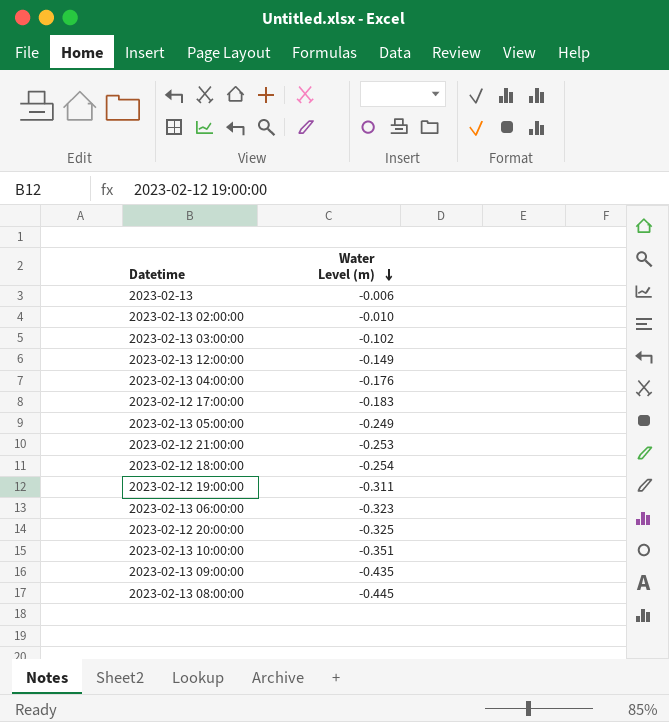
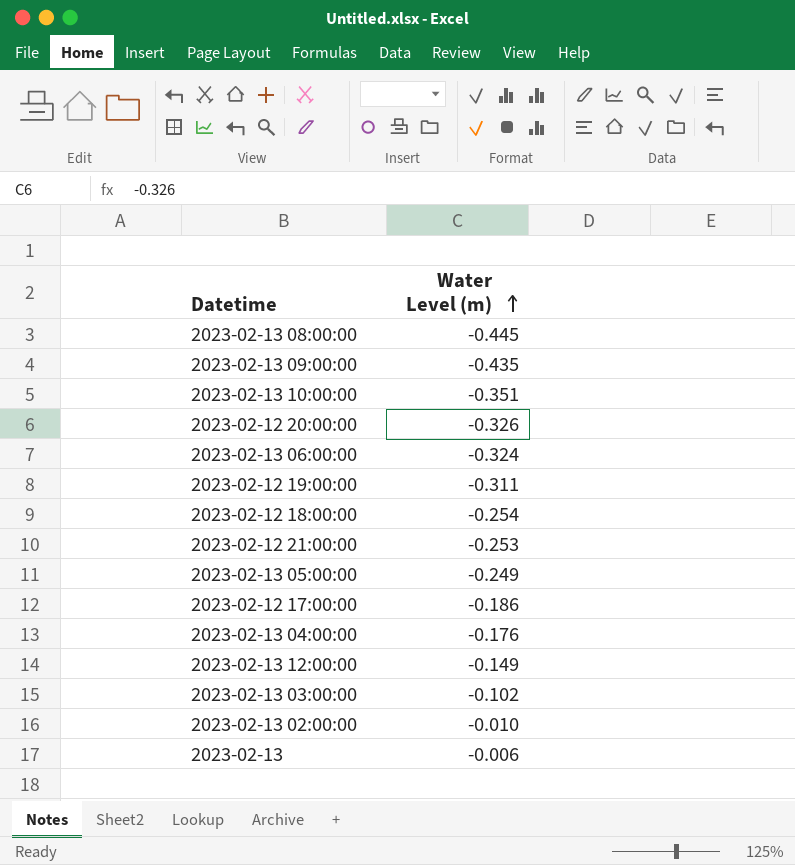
row order: Water Level (m) descending -> Water Level (m) ascending
2023-02-12 20:00:00 | Water Level (m): -0.325 -> -0.326
2023-02-13 06:00:00 | Water Level (m): -0.323 -> -0.324
2023-02-12 17:00:00 | Water Level (m): -0.183 -> -0.186

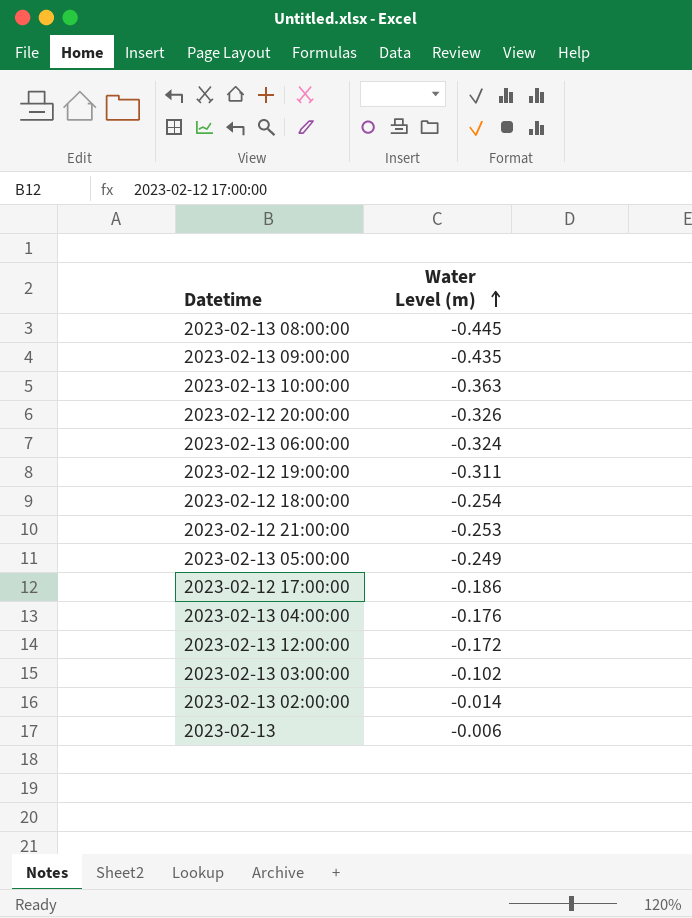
2023-02-13 10:00:00 | Water Level (m): -0.351 -> -0.363
2023-02-13 12:00:00 | Water Level (m): -0.149 -> -0.172
2023-02-13 02:00:00 | Water Level (m): -0.010 -> -0.014

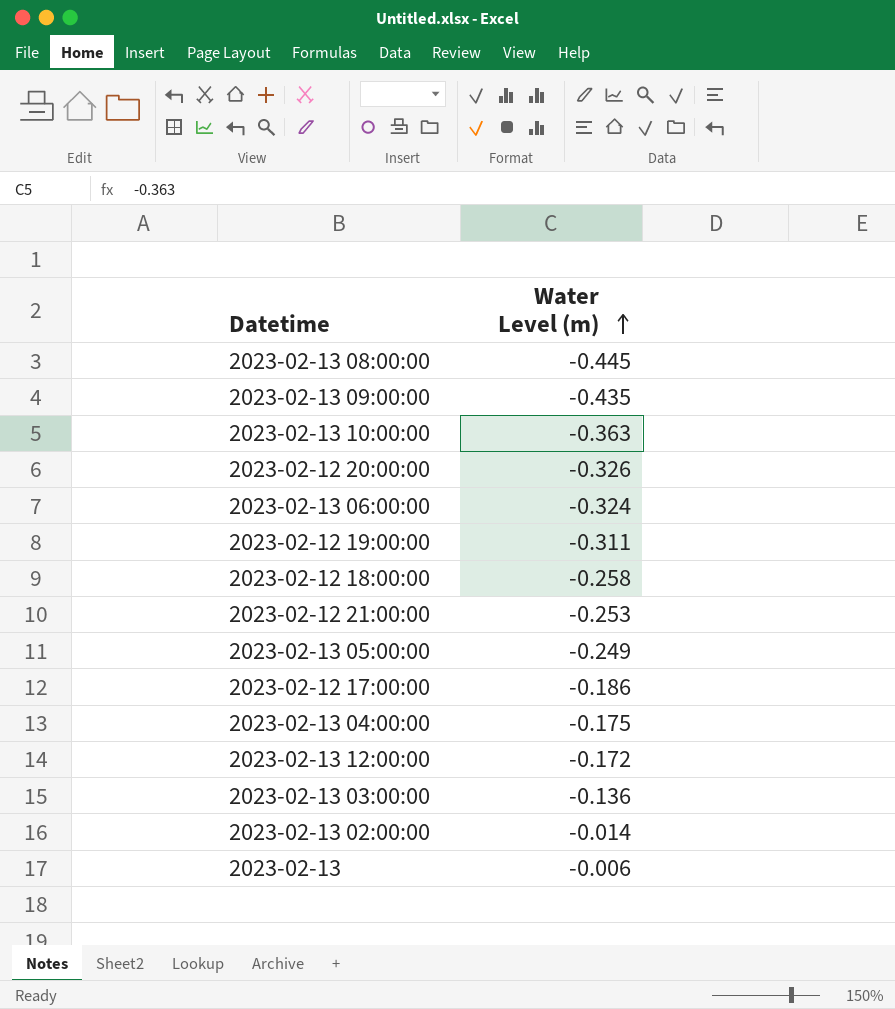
2023-02-12 18:00:00 | Water Level (m): -0.254 -> -0.258
2023-02-13 04:00:00 | Water Level (m): -0.176 -> -0.175
2023-02-13 03:00:00 | Water Level (m): -0.102 -> -0.136

